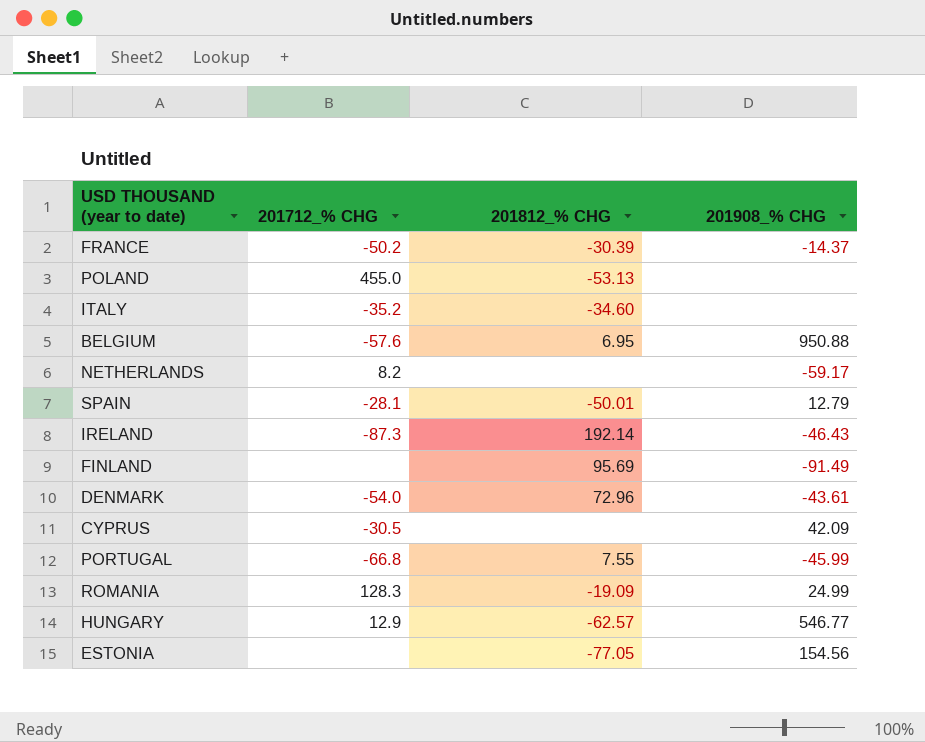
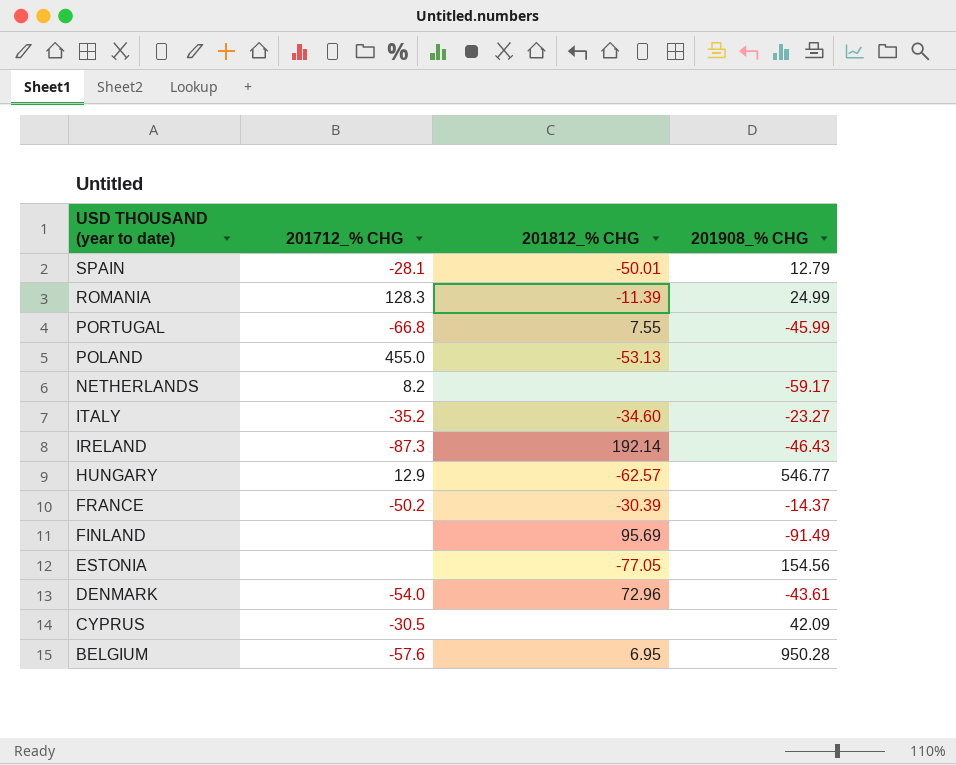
row order: none -> USD THOUSAND (year to date) descending
ROMANIA | 201812_% CHG: -19.09 -> -11.39
ITALY | 201908_% CHG: none -> -23.27
BELGIUM | 201908_% CHG: 950.88 -> 950.28

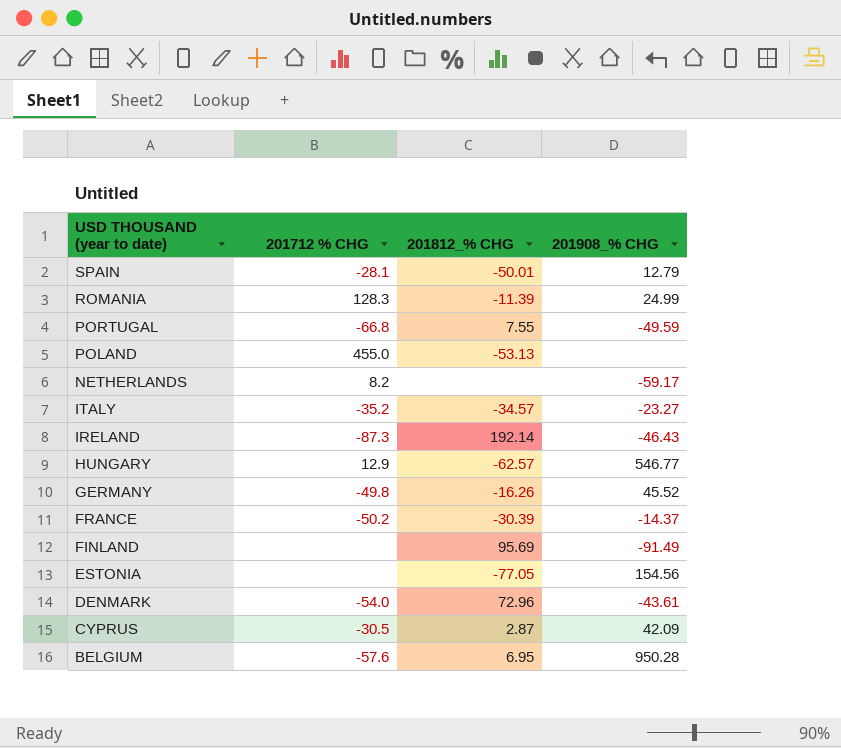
column name: 201712_% CHG -> 201712 % CHG
PORTUGAL | 201908_% CHG: -45.99 -> -49.59
ITALY | 201812_% CHG: -34.60 -> -34.57
row GERMANY: none -> -49.8 | -16.26 | 45.52
CYPRUS | 201812_% CHG: none -> 2.87

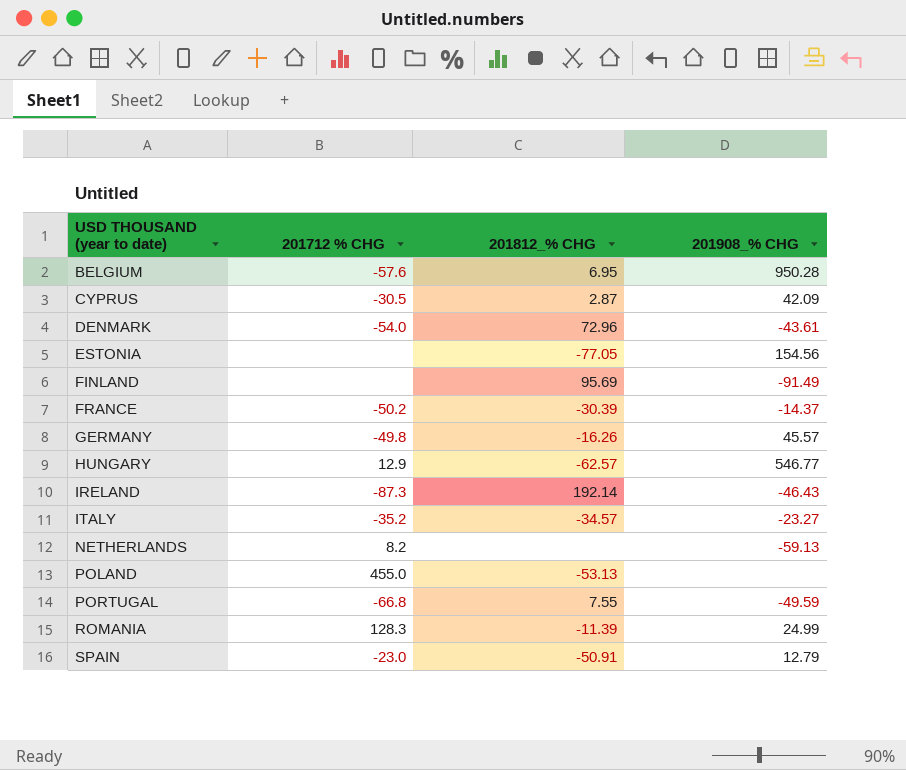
row order: USD THOUSAND (year to date) descending -> USD THOUSAND (year to date) ascending
GERMANY | 201908_% CHG: 45.52 -> 45.57
NETHERLANDS | 201908_% CHG: -59.17 -> -59.13
SPAIN | 201712 % CHG: -28.1 -> -23.0
SPAIN | 201812_% CHG: -50.01 -> -50.91

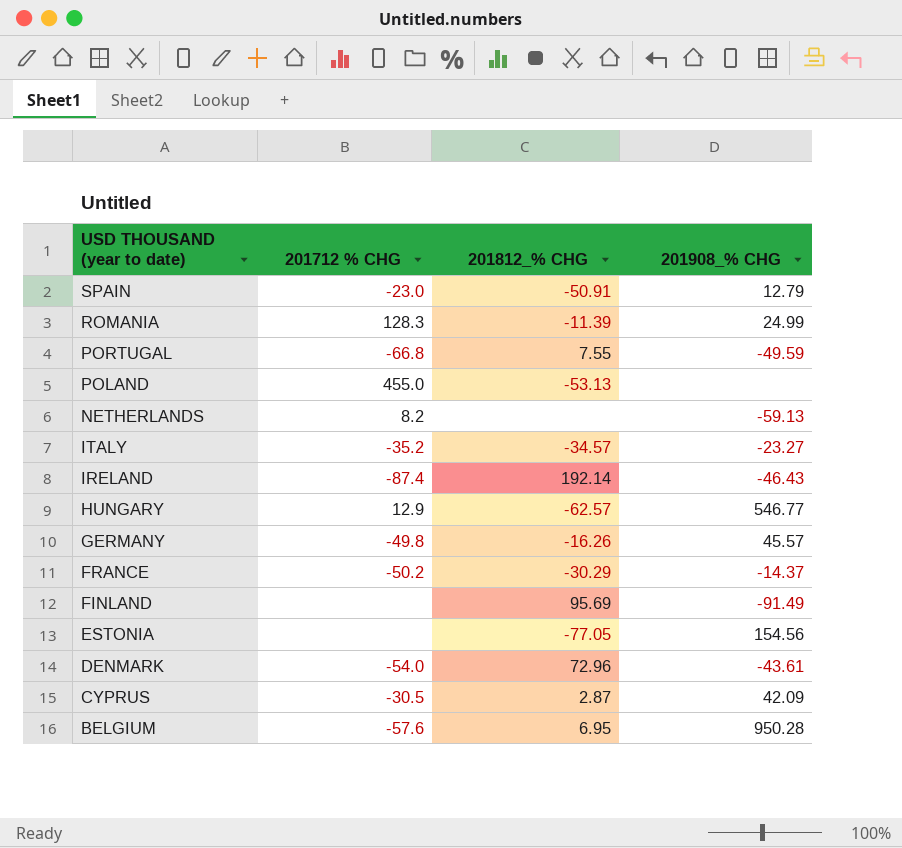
row order: USD THOUSAND (year to date) ascending -> USD THOUSAND (year to date) descending
IRELAND | 201712 % CHG: -87.3 -> -87.4
FRANCE | 201812_% CHG: -30.39 -> -30.29

